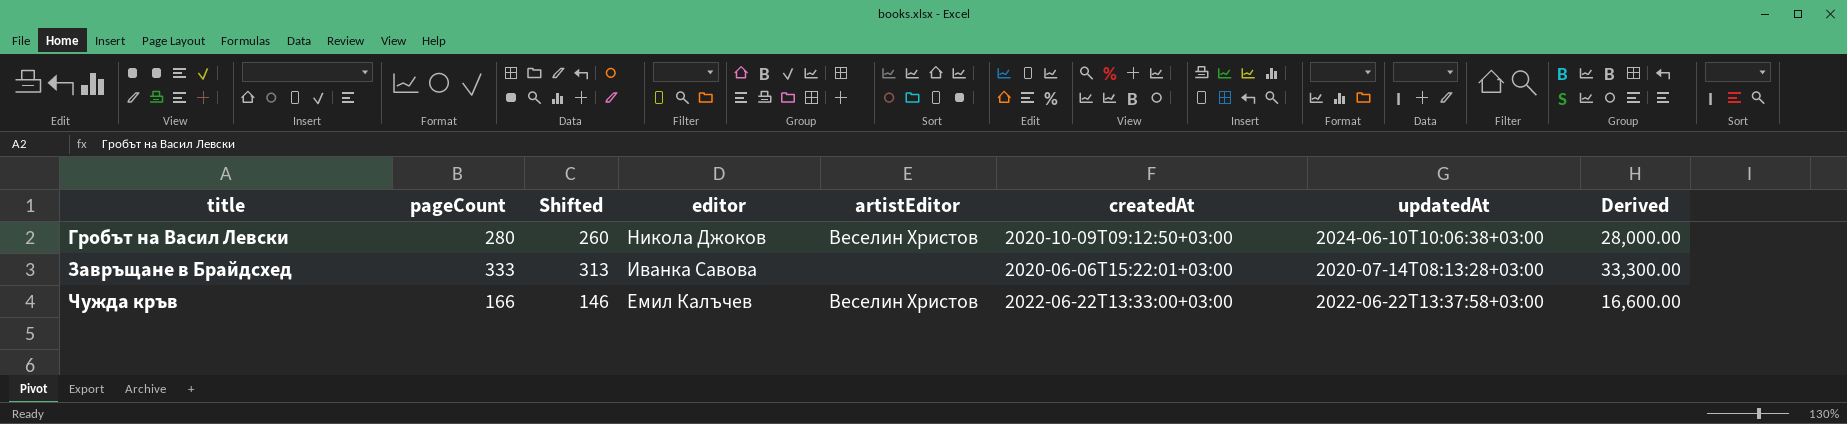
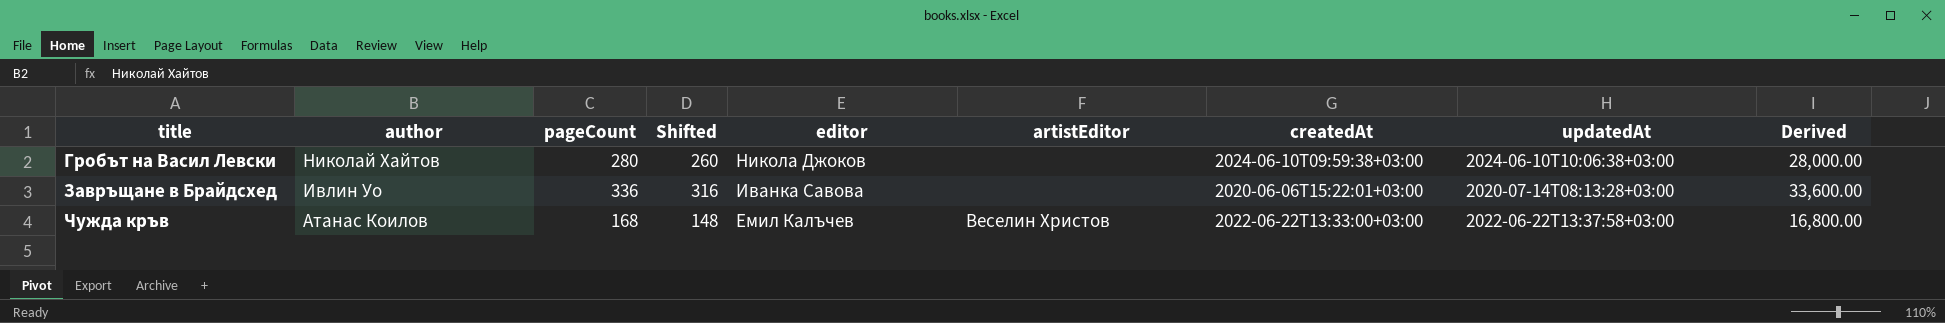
column author | position: none -> 2
Гробът на Васил Левски | artistEditor: Веселин Христов -> none
Гробът на Васил Левски | createdAt: 2020-10-09T09:12:50+03:00 -> 2024-06-10T09:59:38+03:00
Завръщане в Брайдсхед | pageCount: 333 -> 336
Завръщане в Брайдсхед | Shifted: 313 -> 316
Завръщане в Брайдсхед | Derived: 33,300.00 -> 33,600.00
Чужда кръв | pageCount: 166 -> 168
Чужда кръв | Shifted: 146 -> 148
Чужда кръв | Derived: 16,600.00 -> 16,800.00

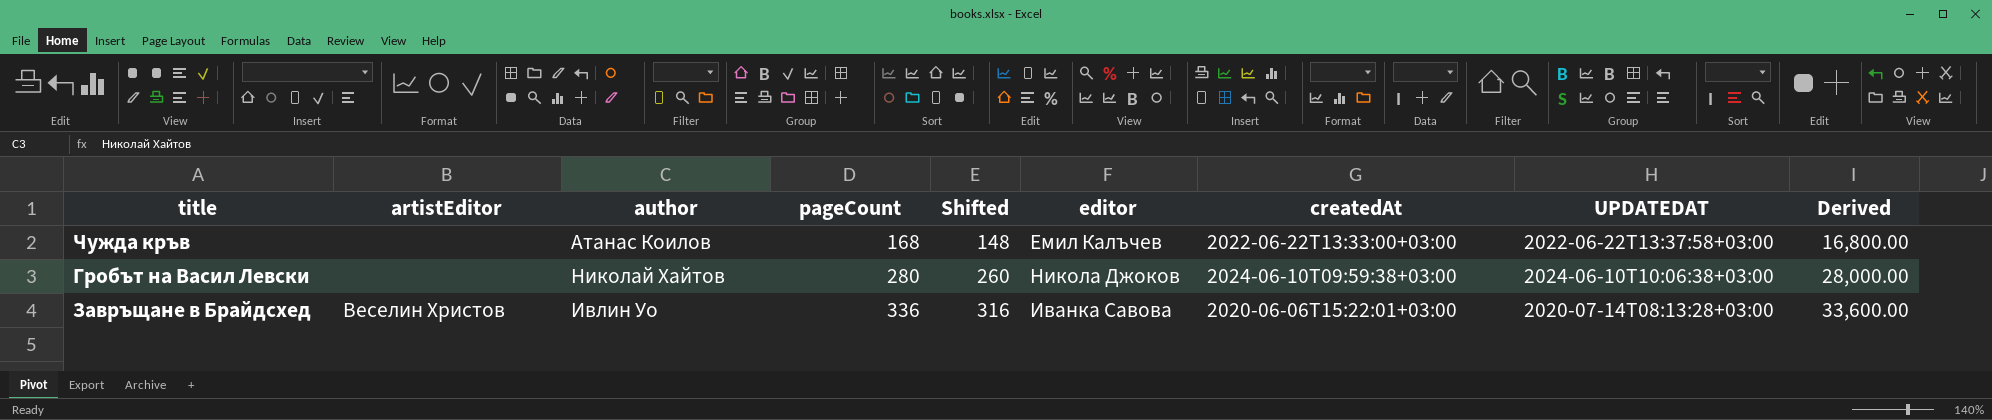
row order: title ascending -> pageCount ascending
column artistEditor | position: 6 -> 2
column name: updatedAt -> UPDATEDAT
Чужда кръв | artistEditor: Веселин Христов -> none
Завръщане в Брайдсхед | artistEditor: none -> Веселин Христов

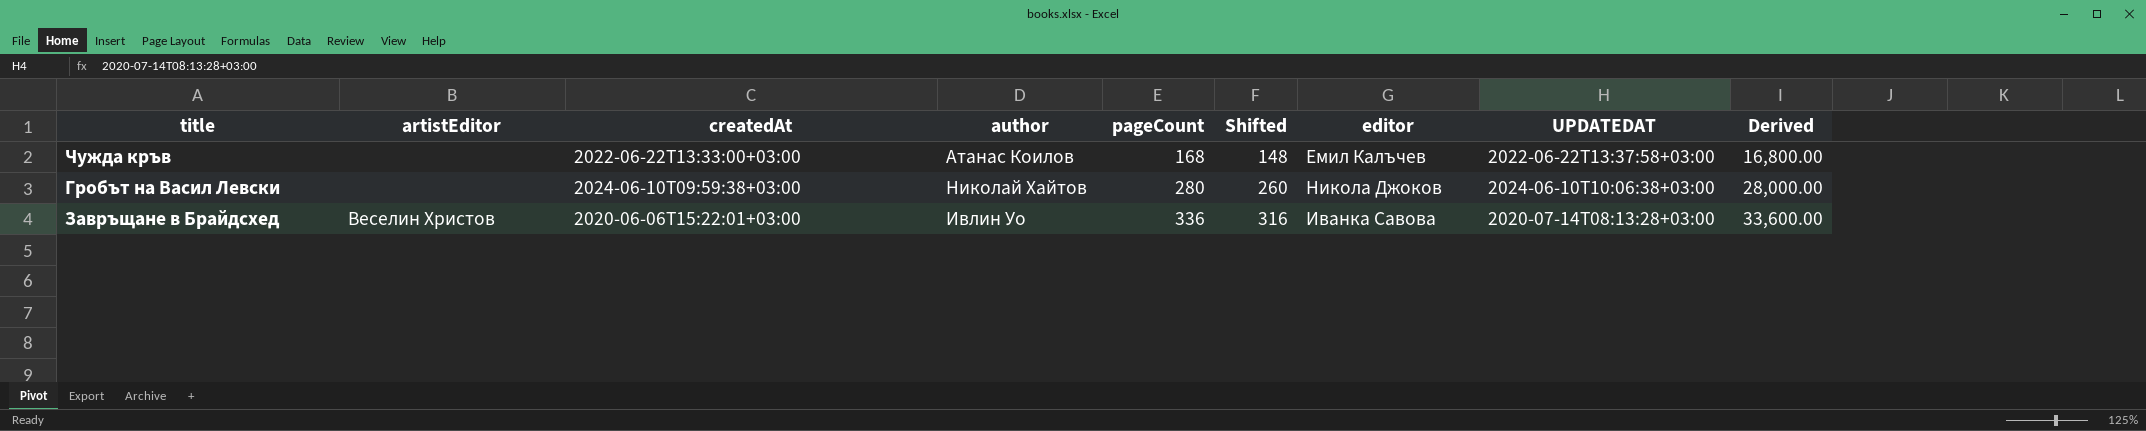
column createdAt | position: 7 -> 3

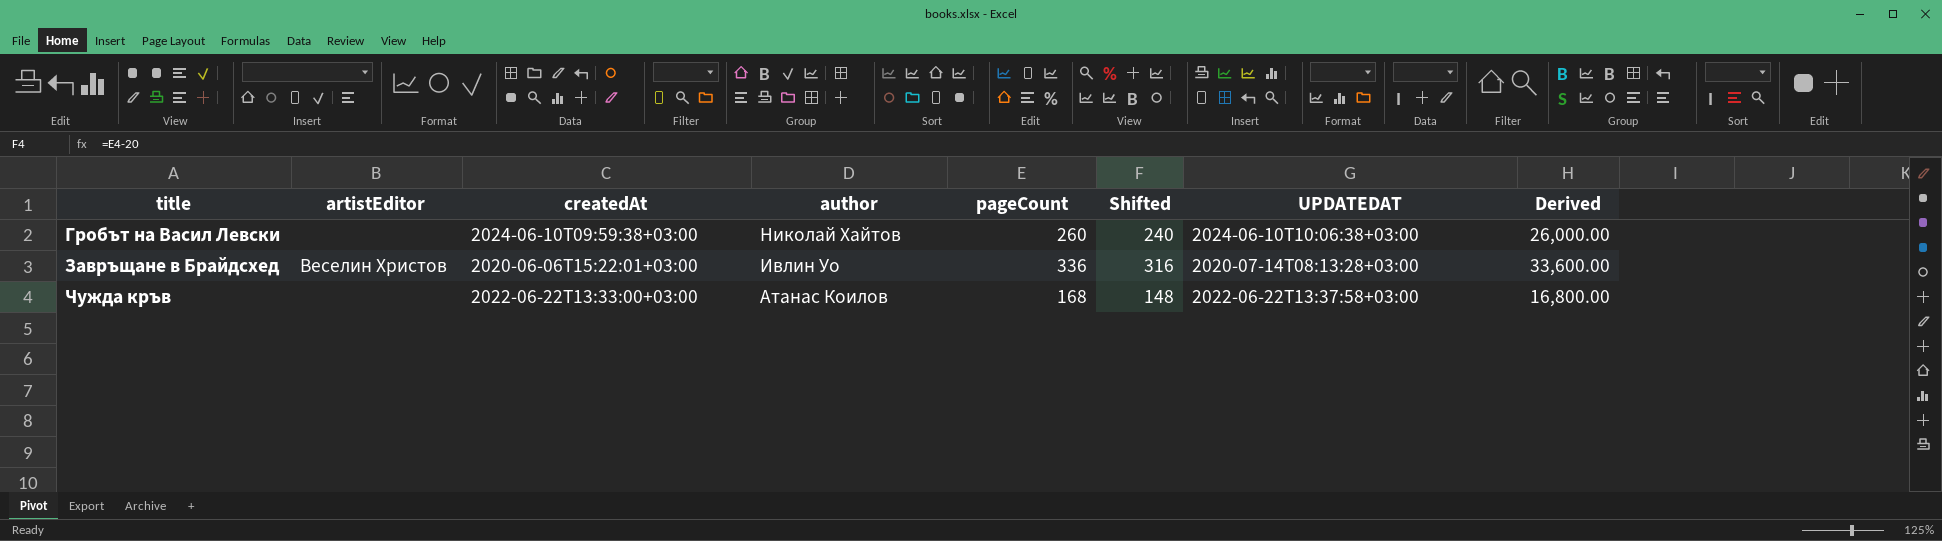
row order: pageCount ascending -> title ascending
column editor | position: 7 -> none
Гробът на Васил Левски | pageCount: 280 -> 260
Гробът на Васил Левски | Shifted: 260 -> 240
Гробът на Васил Левски | Derived: 28,000.00 -> 26,000.00

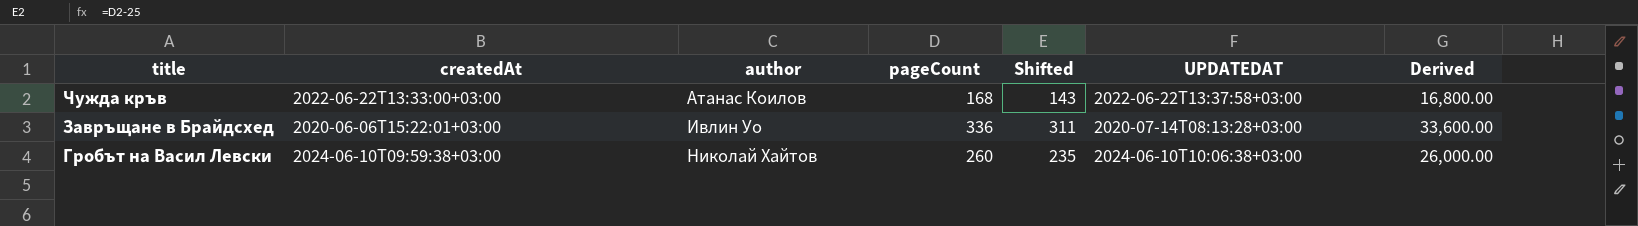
row order: title ascending -> title descending
column artistEditor | position: 2 -> none
column Shifted | formula: [pageCount] - 20 -> [pageCount] - 25

